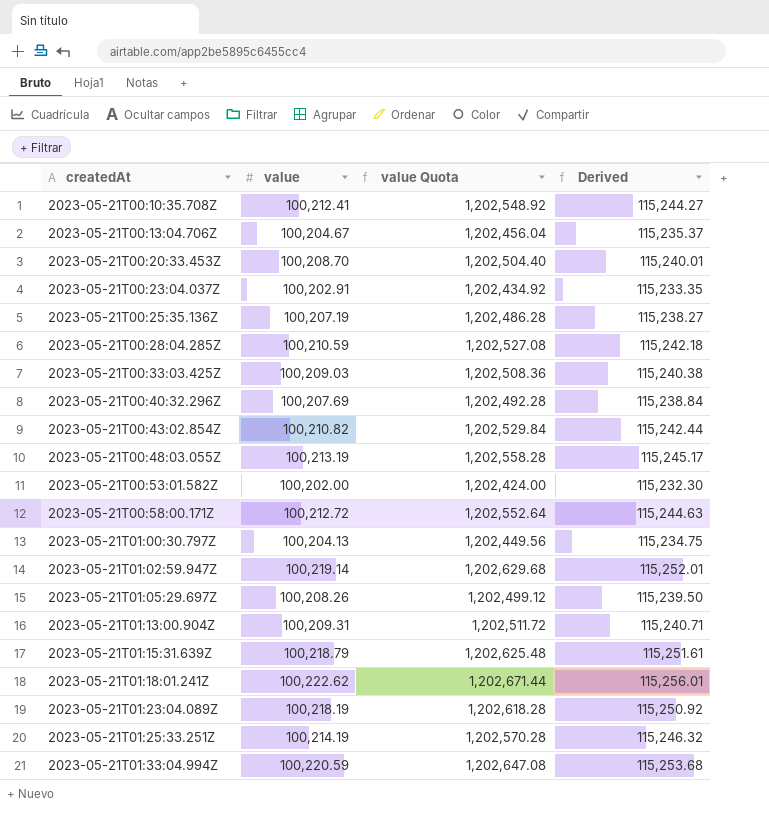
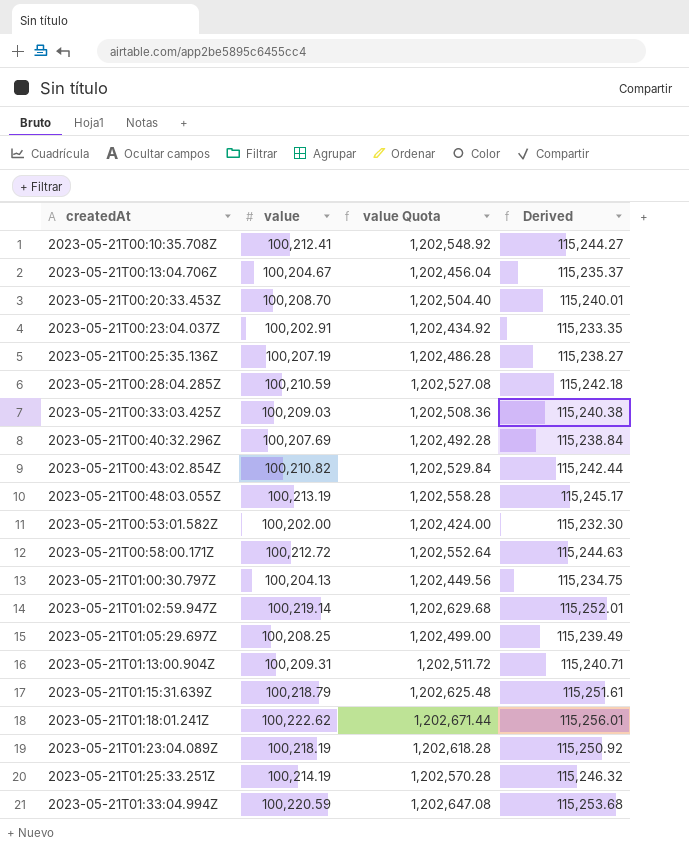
2023-05-21T01:05:29.697Z | value: 100,208.26 -> 100,208.25
2023-05-21T01:05:29.697Z | value Quota: 1,202,499.12 -> 1,202,499.00
2023-05-21T01:05:29.697Z | Derived: 115,239.50 -> 115,239.49

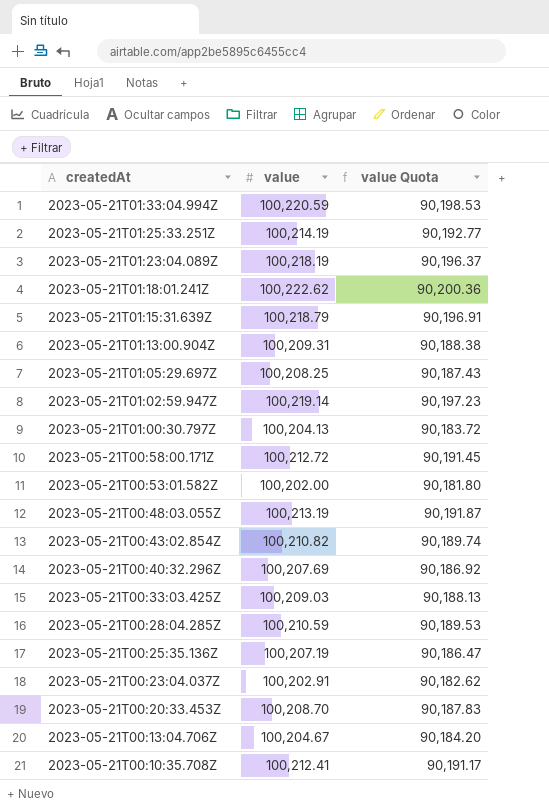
row order: createdAt ascending -> createdAt descending
column Derived | formula: [value] * 1.15 -> none
column value Quota | formula: [value] * 12 -> [value] * 0.9

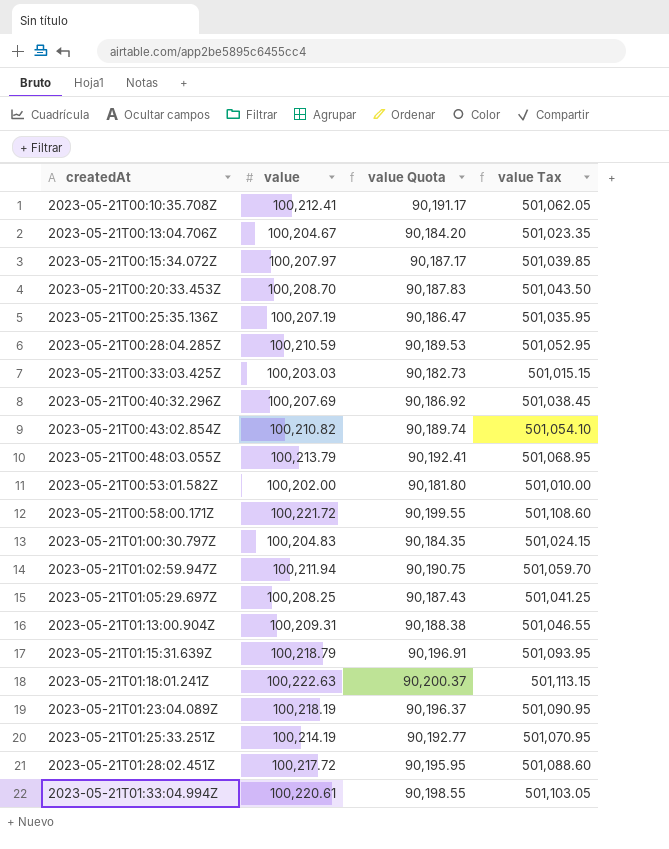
row order: createdAt descending -> createdAt ascending
column value Tax | formula: none -> [value] * 5
row 2023-05-21T00:23:04.037Z: 100,202.91 | 90,182.62 -> none
row 2023-05-21T00:15:34.072Z: none -> 100,207.97 | 90,187.17 | 501,039.85
2023-05-21T00:33:03.425Z | value: 100,209.03 -> 100,203.03
2023-05-21T00:33:03.425Z | value Quota: 90,188.13 -> 90,182.73
2023-05-21T00:48:03.055Z | value: 100,213.19 -> 100,213.79
2023-05-21T00:48:03.055Z | value Quota: 90,191.87 -> 90,192.41
2023-05-21T00:58:00.171Z | value: 100,212.72 -> 100,221.72
2023-05-21T00:58:00.171Z | value Quota: 90,191.45 -> 90,199.55
2023-05-21T01:00:30.797Z | value: 100,204.13 -> 100,204.83
2023-05-21T01:00:30.797Z | value Quota: 90,183.72 -> 90,184.35
2023-05-21T01:02:59.947Z | value: 100,219.14 -> 100,211.94
2023-05-21T01:02:59.947Z | value Quota: 90,197.23 -> 90,190.75
2023-05-21T01:18:01.241Z | value: 100,222.62 -> 100,222.63
2023-05-21T01:18:01.241Z | value Quota: 90,200.36 -> 90,200.37
row 2023-05-21T01:28:02.451Z: none -> 100,217.72 | 90,195.95 | 501,088.60
2023-05-21T01:33:04.994Z | value: 100,220.59 -> 100,220.61
2023-05-21T01:33:04.994Z | value Quota: 90,198.53 -> 90,198.55

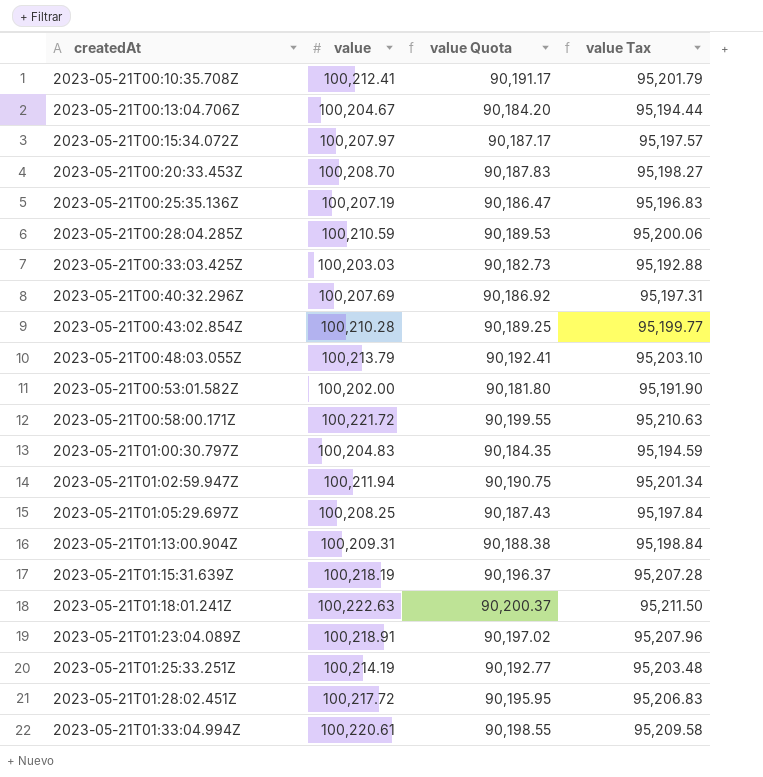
column value Tax | formula: [value] * 5 -> [value] * 0.95
2023-05-21T00:43:02.854Z | value: 100,210.82 -> 100,210.28
2023-05-21T00:43:02.854Z | value Quota: 90,189.74 -> 90,189.25
2023-05-21T01:15:31.639Z | value: 100,218.79 -> 100,218.19
2023-05-21T01:15:31.639Z | value Quota: 90,196.91 -> 90,196.37
2023-05-21T01:23:04.089Z | value: 100,218.19 -> 100,218.91
2023-05-21T01:23:04.089Z | value Quota: 90,196.37 -> 90,197.02

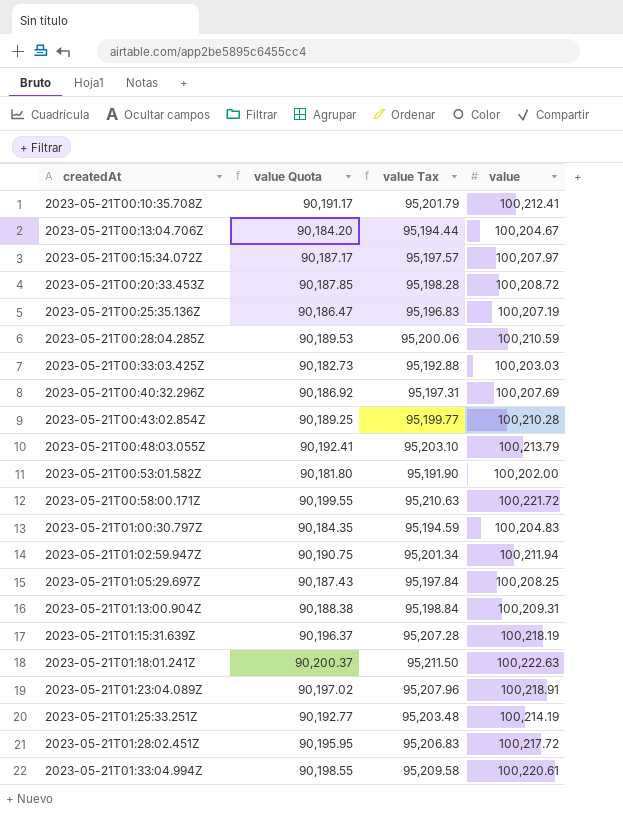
column value | position: 2 -> 4
2023-05-21T00:20:33.453Z | value Quota: 90,187.83 -> 90,187.85
2023-05-21T00:20:33.453Z | value Tax: 95,198.27 -> 95,198.28
2023-05-21T00:20:33.453Z | value: 100,208.70 -> 100,208.72

